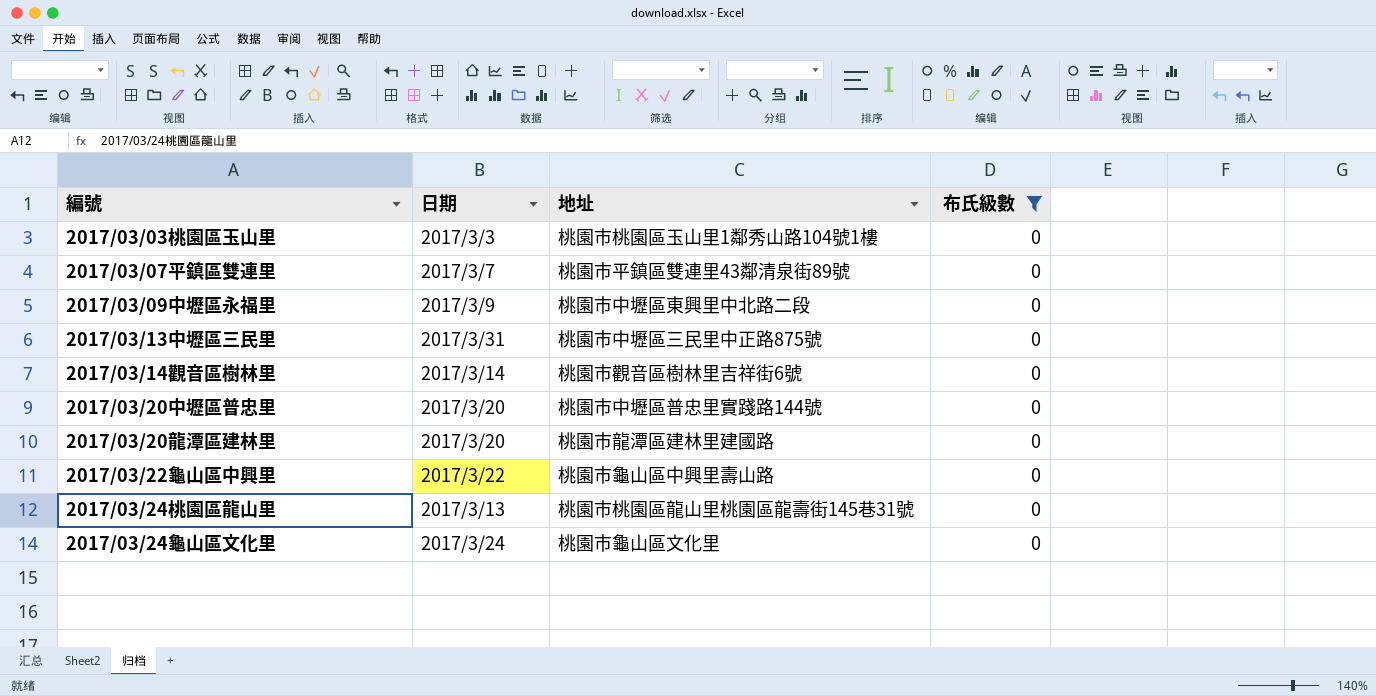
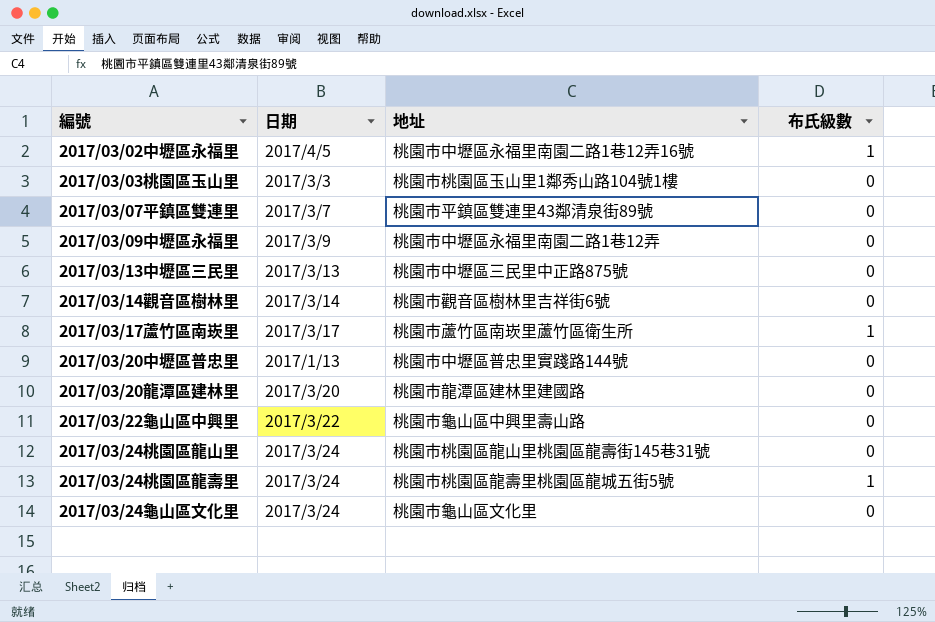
filter: 布氏級數 = 0 -> none
2017/03/09中壢區永福里 | 地址: 桃園市中壢區東興里中北路二段 -> 桃園市中壢區永福里南園二路1巷12弄
2017/03/13中壢區三民里 | 日期: 2017/3/31 -> 2017/3/13
2017/03/20中壢區普忠里 | 日期: 2017/3/20 -> 2017/1/13
2017/03/24桃園區龍山里 | 日期: 2017/3/13 -> 2017/3/24

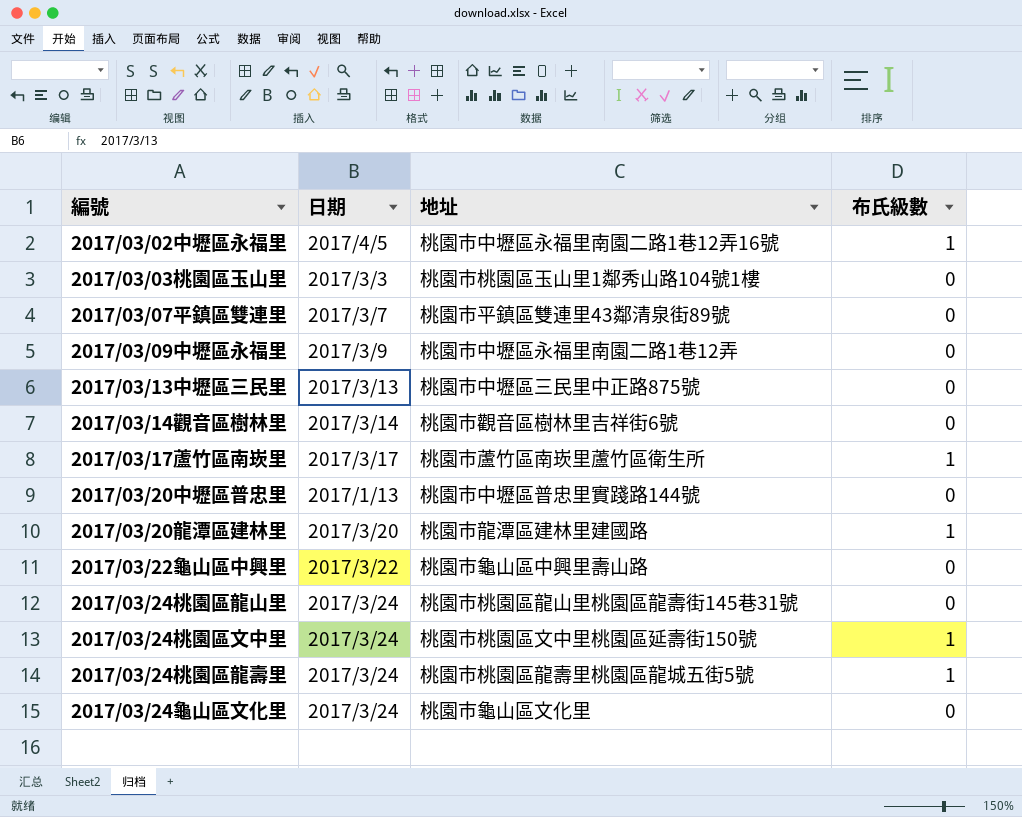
2017/03/20龍潭區建林里 | 布氏級數: 0 -> 1
row 2017/03/24桃園區文中里: none -> 2017/3/24 | 桃園市桃園區文中里桃園區延壽街150號 | 1

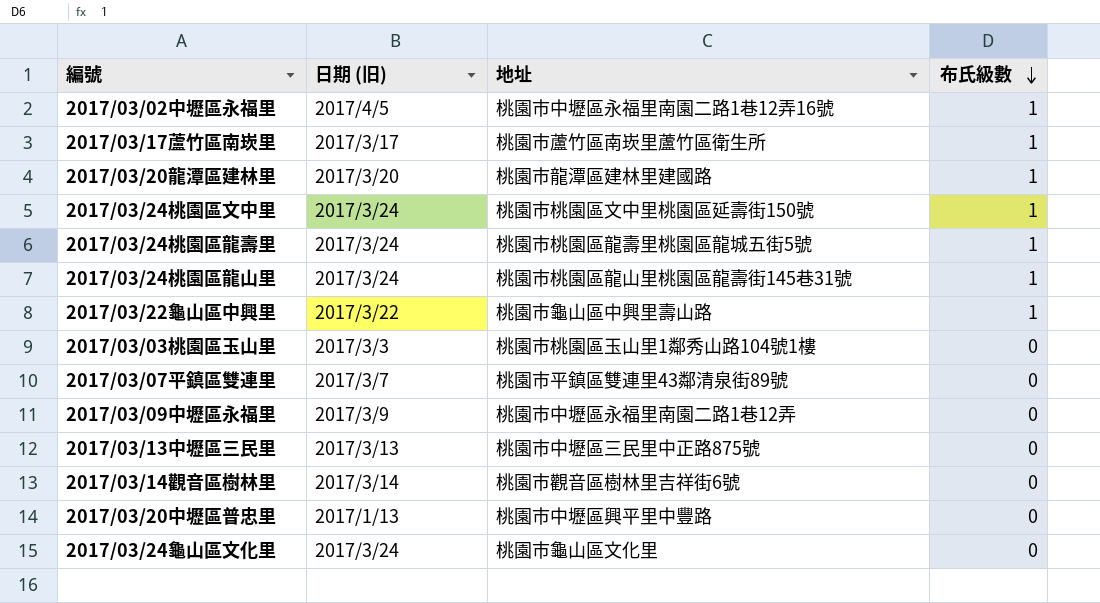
row order: none -> 布氏級數 descending
column name: 日期 -> 日期 (旧)
2017/03/24桃園區龍山里 | 布氏級數: 0 -> 1
2017/03/22龜山區中興里 | 布氏級數: 0 -> 1
2017/03/20中壢區普忠里 | 地址: 桃園市中壢區普忠里實踐路144號 -> 桃園市中壢區興平里中豐路

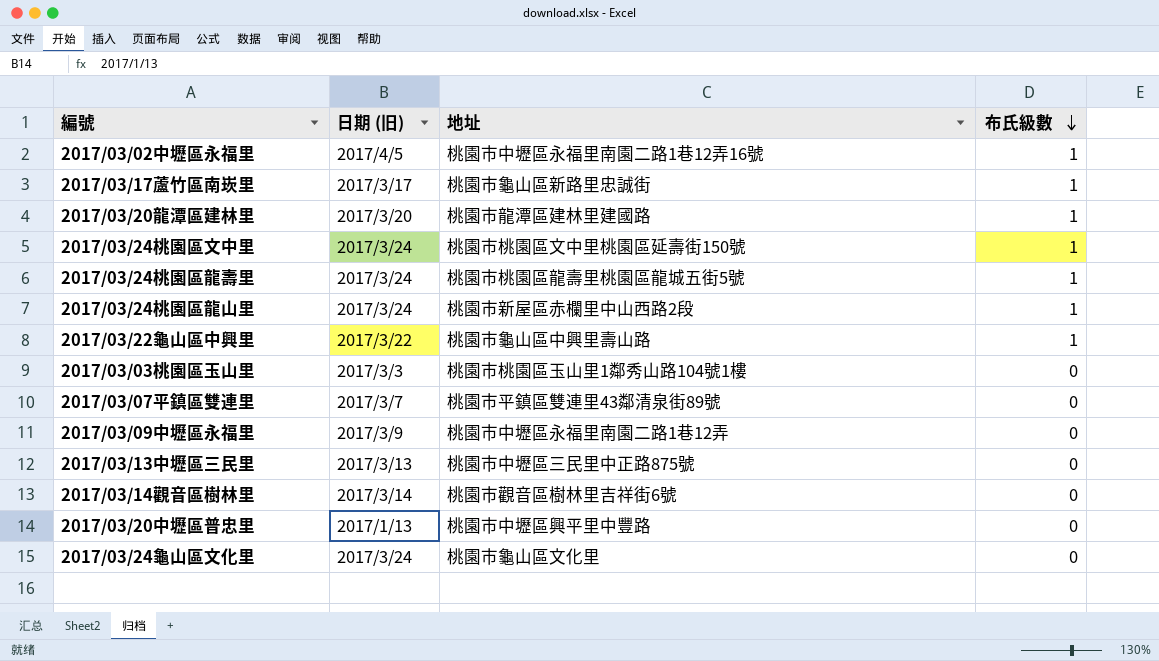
2017/03/17蘆竹區南崁里 | 地址: 桃園市蘆竹區南崁里蘆竹區衛生所 -> 桃園市龜山區新路里忠誠街
2017/03/24桃園區龍山里 | 地址: 桃園市桃園區龍山里桃園區龍壽街145巷31號 -> 桃園市新屋區赤欄里中山西路2段

